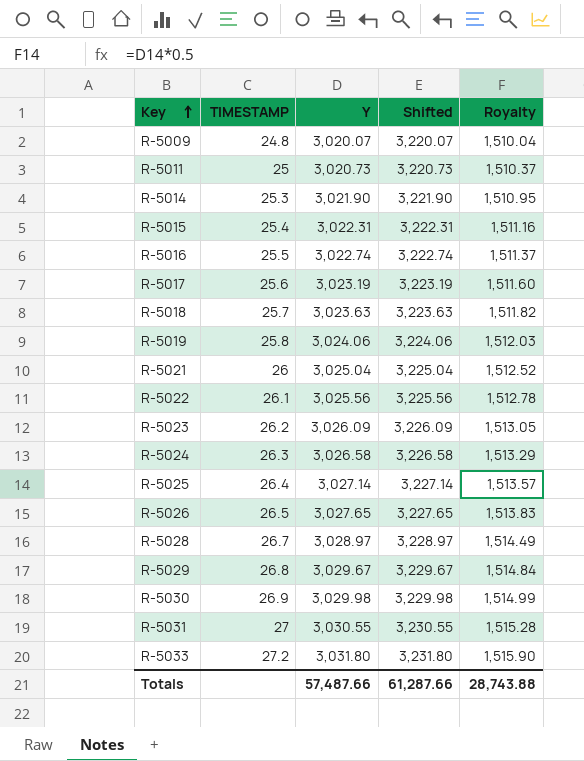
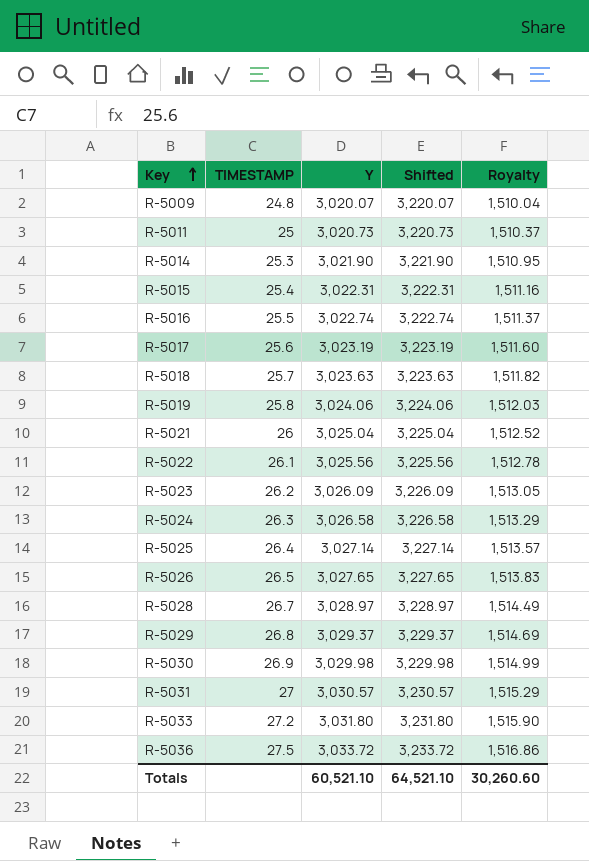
R-5029 | Y: 3,029.67 -> 3,029.37
R-5029 | Shifted: 3,229.67 -> 3,229.37
R-5029 | Royalty: 1,514.84 -> 1,514.69
R-5031 | Y: 3,030.55 -> 3,030.57
R-5031 | Shifted: 3,230.55 -> 3,230.57
R-5031 | Royalty: 1,515.28 -> 1,515.29
row R-5036: none -> 27.5 | 3,033.72 | 3,233.72 | 1,516.86
Totals | Y: 57,487.66 -> 60,521.10
Totals | Shifted: 61,287.66 -> 64,521.10
Totals | Royalty: 28,743.88 -> 30,260.60

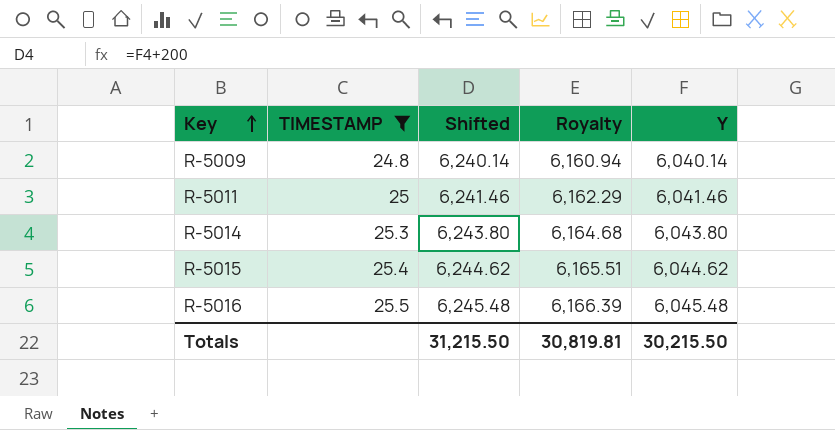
filter: none -> TIMESTAMP <= 25.5
column Royalty | formula: [Y] * 0.5 -> [Y] * 1.02
column Y | position: 3 -> 5
R-5009 | Shifted: 3,220.07 -> 6,240.14
R-5009 | Y: 3,020.07 -> 6,040.14
R-5011 | Shifted: 3,220.73 -> 6,241.46
R-5011 | Y: 3,020.73 -> 6,041.46
R-5014 | Shifted: 3,221.90 -> 6,243.80
R-5014 | Y: 3,021.90 -> 6,043.80
R-5015 | Shifted: 3,222.31 -> 6,244.62
R-5015 | Y: 3,022.31 -> 6,044.62
R-5016 | Shifted: 3,222.74 -> 6,245.48
R-5016 | Y: 3,022.74 -> 6,045.48
Totals | Shifted: 64,521.10 -> 31,215.50
Totals | Royalty: 30,260.60 -> 30,819.81
Totals | Y: 60,521.10 -> 30,215.50

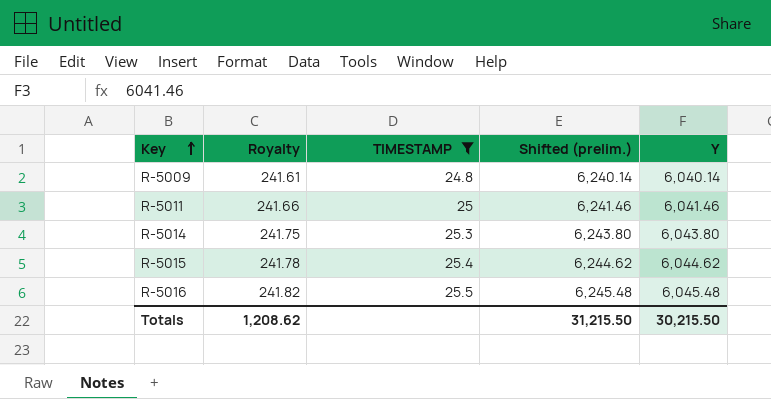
column Royalty | formula: [Y] * 1.02 -> [Y] * 0.04
column Royalty | position: 4 -> 2
column name: Shifted -> Shifted (prelim.)
Totals | Royalty: 30,819.81 -> 1,208.62

